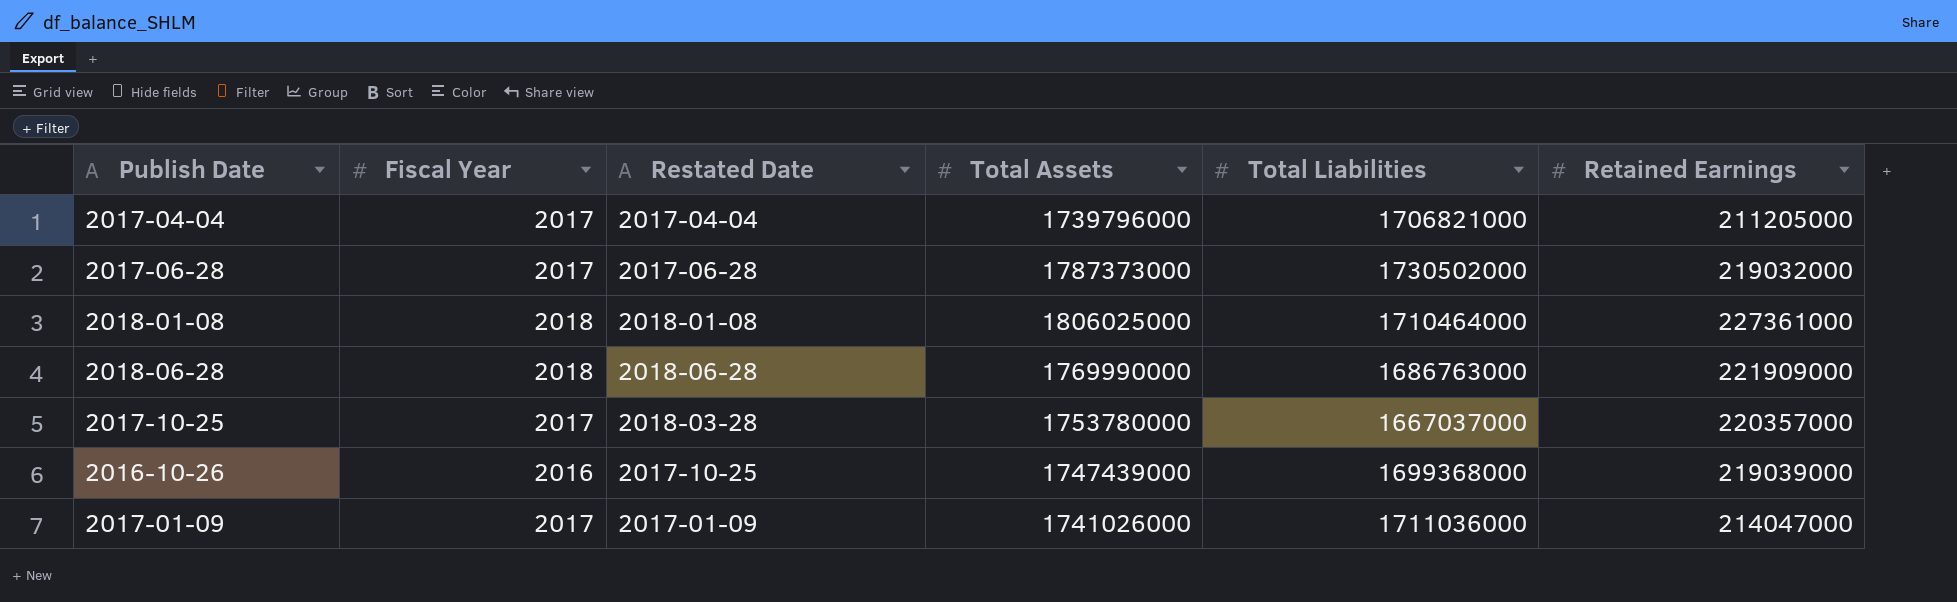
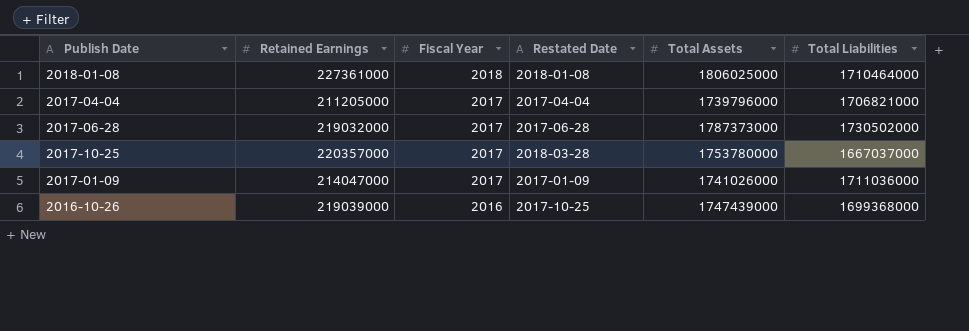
row order: none -> Fiscal Year descending
column Retained Earnings | position: 6 -> 2
row 2018-06-28: 2018 | 2018-06-28 | 1769990000 | 1686763000 | 221909000 -> none

